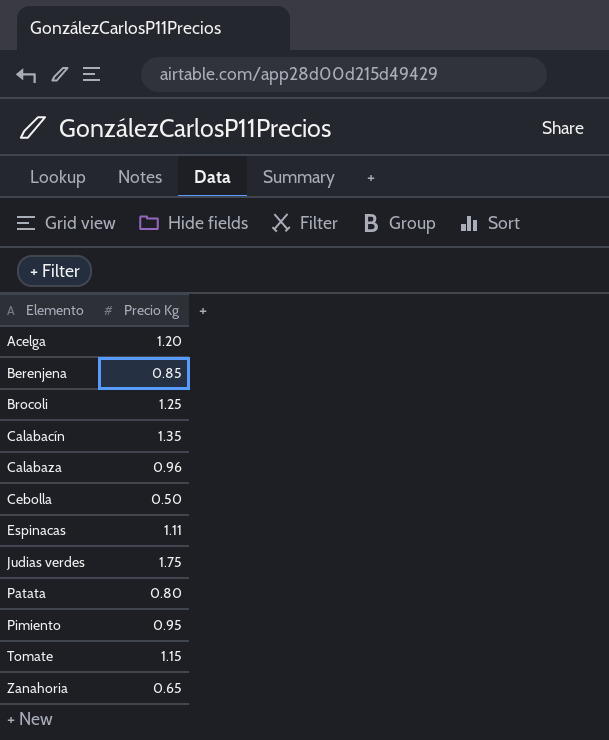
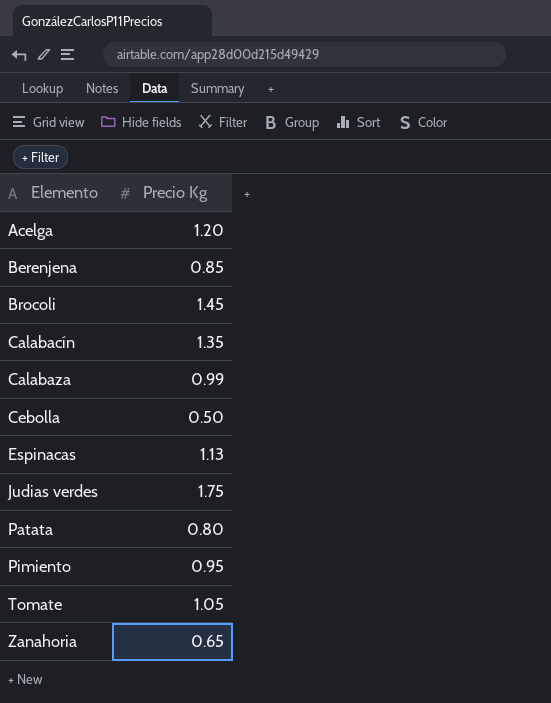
Brocoli | Precio Kg: 1.25 -> 1.45
Calabaza | Precio Kg: 0.96 -> 0.99
Espinacas | Precio Kg: 1.11 -> 1.13
Tomate | Precio Kg: 1.15 -> 1.05

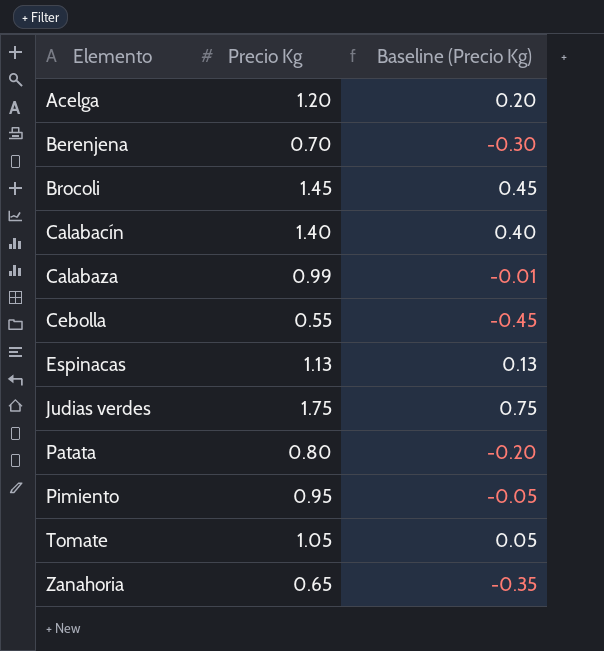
column Baseline (Precio Kg) | formula: none -> [Precio Kg] - 1
Berenjena | Precio Kg: 0.85 -> 0.70
Calabacín | Precio Kg: 1.35 -> 1.40
Cebolla | Precio Kg: 0.50 -> 0.55

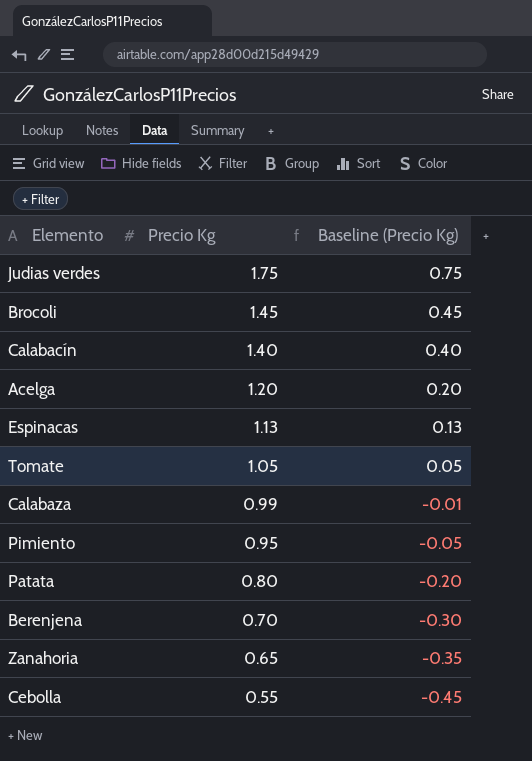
row order: Elemento ascending -> Precio Kg descending

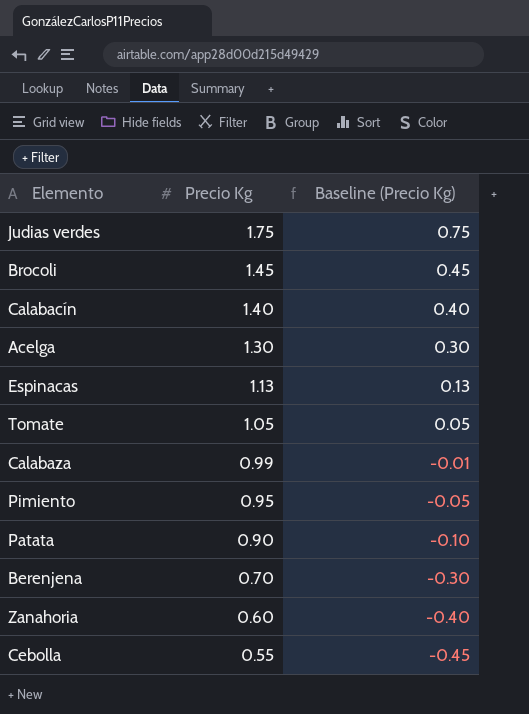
Acelga | Precio Kg: 1.20 -> 1.30
Acelga | Baseline (Precio Kg): 0.20 -> 0.30
Patata | Precio Kg: 0.80 -> 0.90
Patata | Baseline (Precio Kg): -0.20 -> -0.10
Zanahoria | Precio Kg: 0.65 -> 0.60
Zanahoria | Baseline (Precio Kg): -0.35 -> -0.40

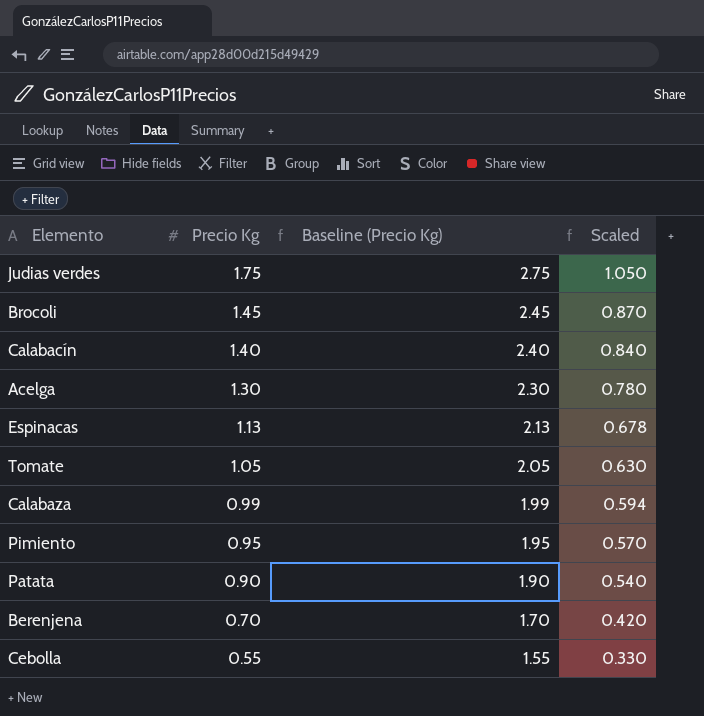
column Baseline (Precio Kg) | formula: [Precio Kg] - 1 -> [Precio Kg] + 1
column Scaled | formula: none -> [Precio Kg] * 0.6
row Zanahoria: 0.60 | -0.40 -> none

